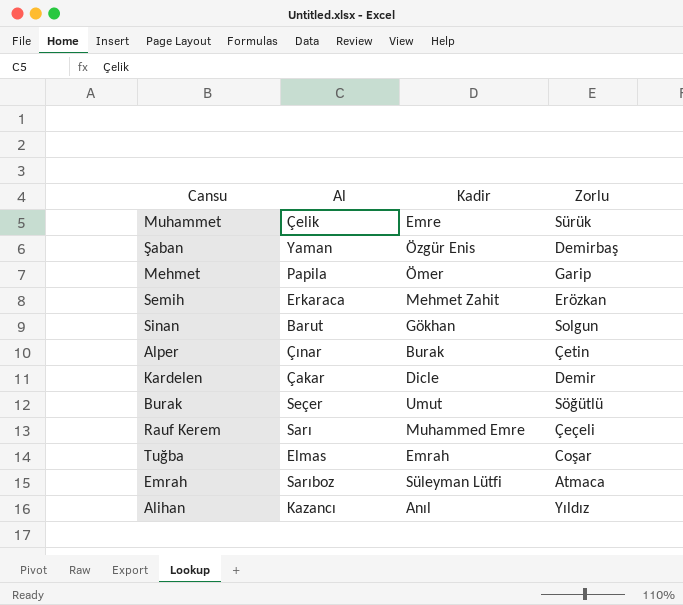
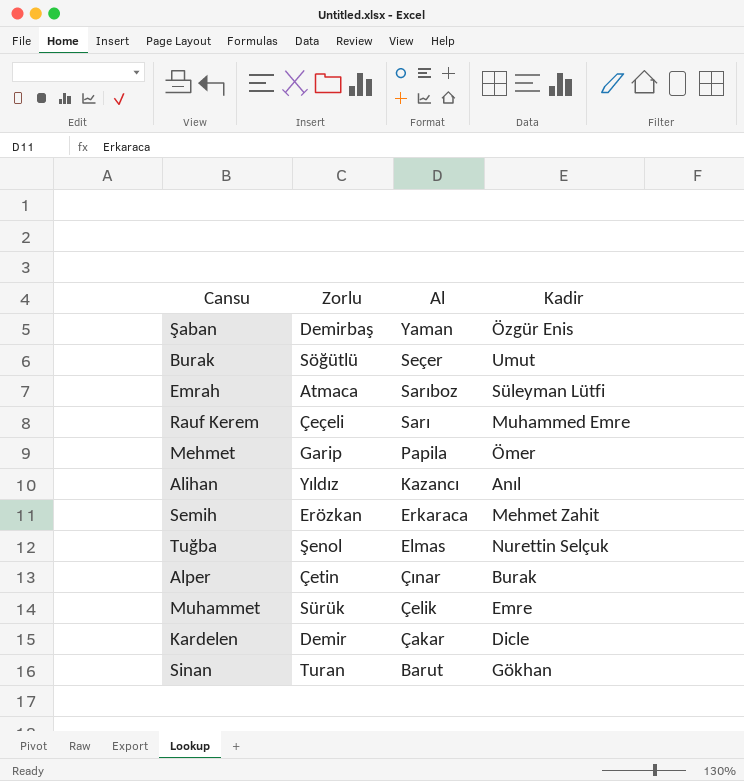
row order: none -> Al descending
column Zorlu | position: 4 -> 2
Tuğba | Zorlu: Coşar -> Şenol
Tuğba | Kadir: Emrah -> Nurettin Selçuk
Sinan | Zorlu: Solgun -> Turan

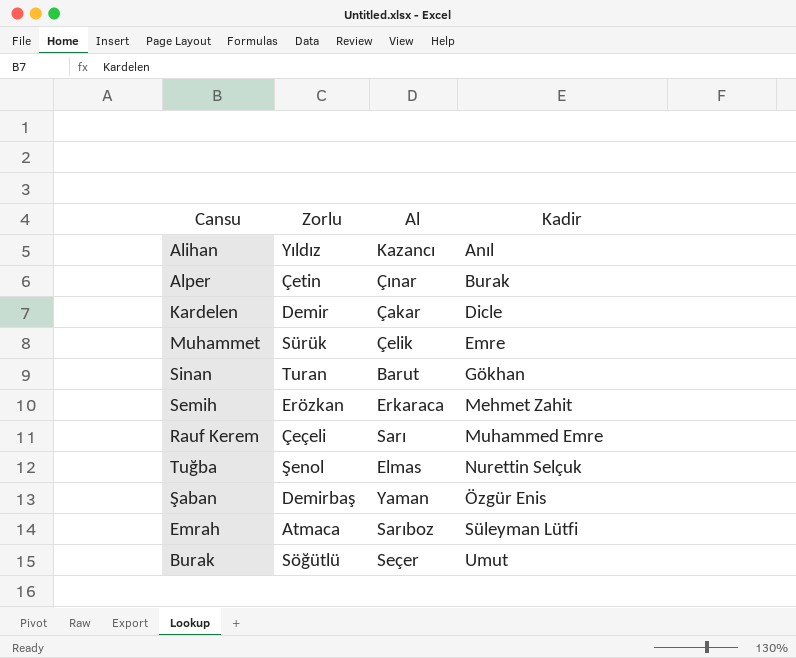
row order: Al descending -> Kadir ascending
row Mehmet: Garip | Papila | Ömer -> none

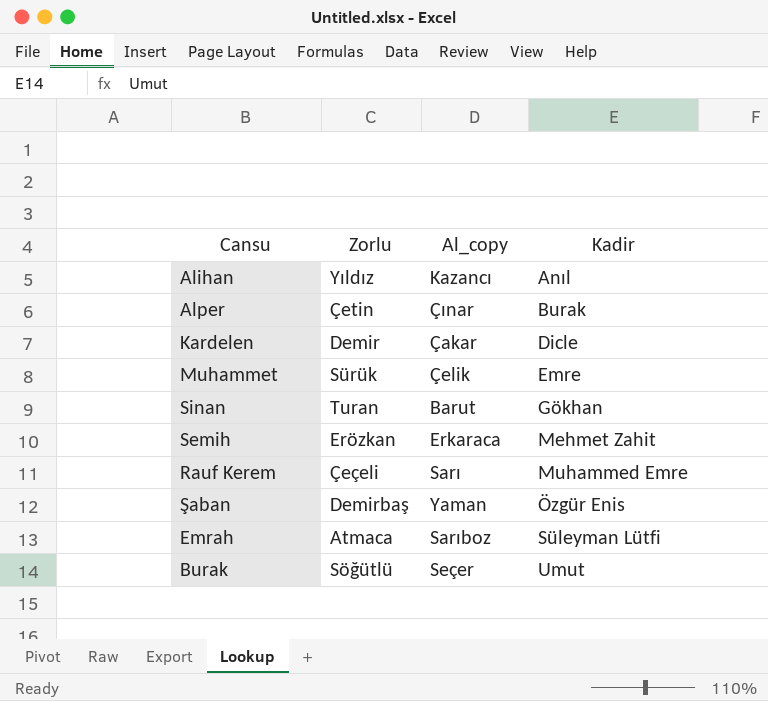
column name: Al -> Al_copy
row Tuğba: Şenol | Elmas | Nurettin Selçuk -> none

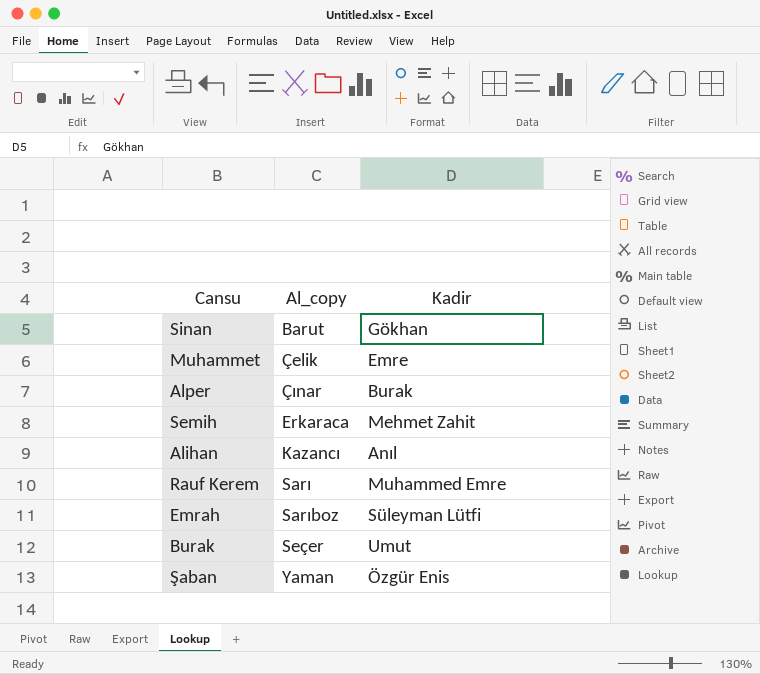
row order: Kadir ascending -> Al_copy ascending
column Zorlu | position: 2 -> none
row Kardelen: Demir | Çakar | Dicle -> none

